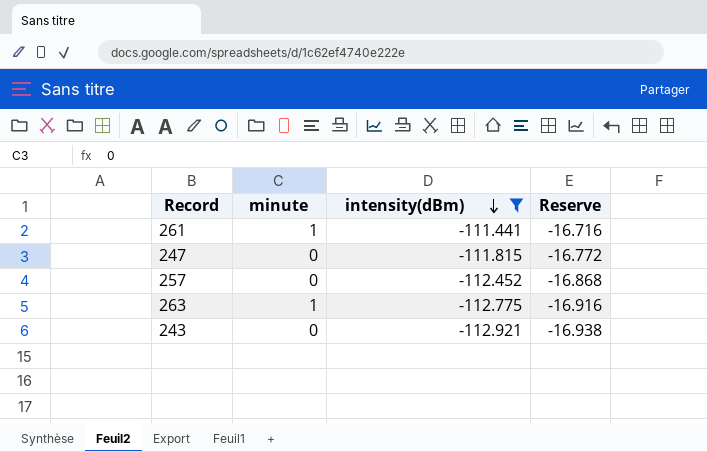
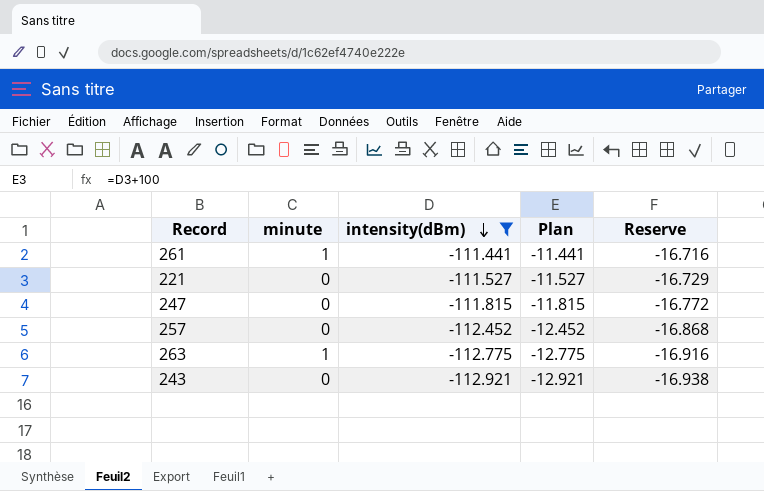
column Plan | formula: none -> [intensity(dBm)] + 100
row 221: none -> 0 | -111.527 | -11.527 | -16.729

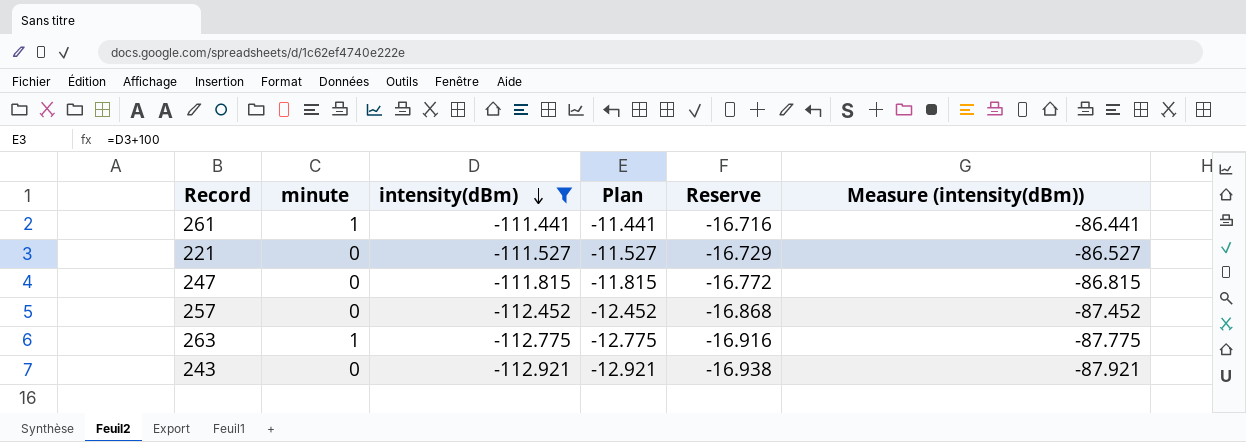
column Measure (intensity(dBm)) | formula: none -> [intensity(dBm)] + 25

